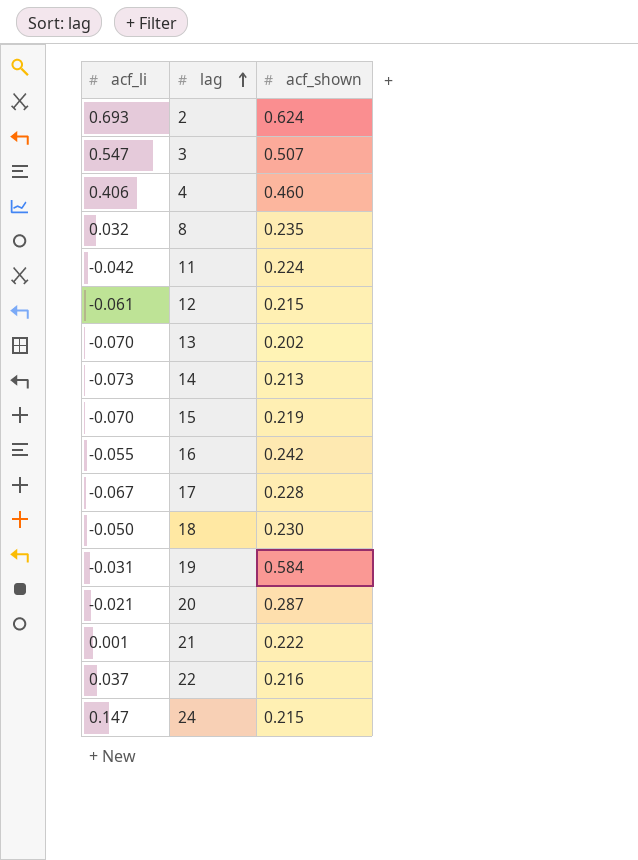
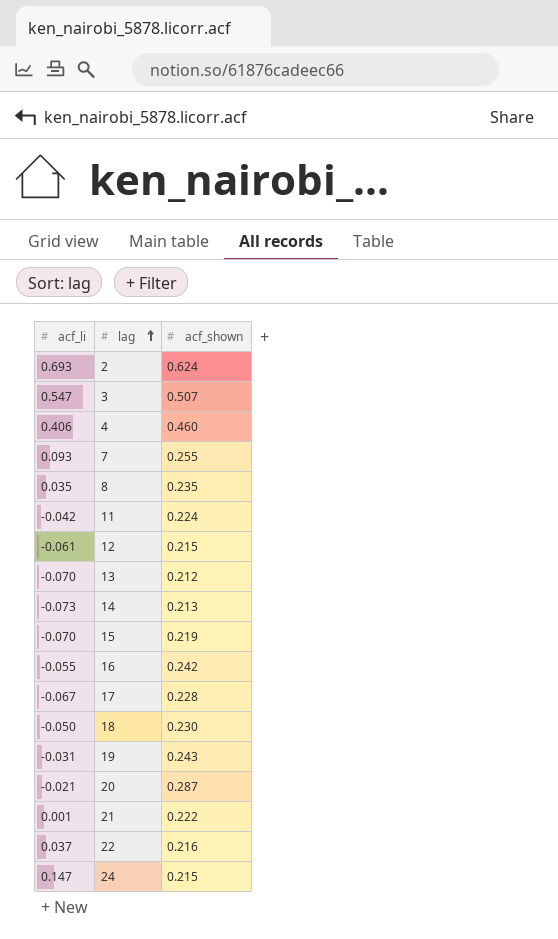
row 7: none -> 0.093 | 0.255
8 | acf_li: 0.032 -> 0.035
13 | acf_shown: 0.202 -> 0.212
19 | acf_shown: 0.584 -> 0.243

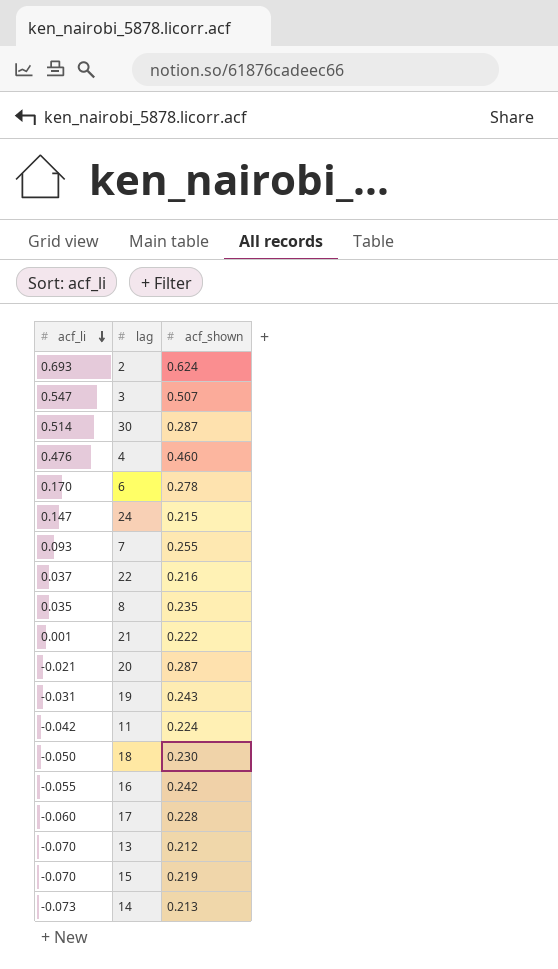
row order: lag ascending -> acf_li descending
row 12: -0.061 | 0.215 -> none
row 30: none -> 0.514 | 0.287
4 | acf_li: 0.406 -> 0.476
row 6: none -> 0.170 | 0.278
17 | acf_li: -0.067 -> -0.060

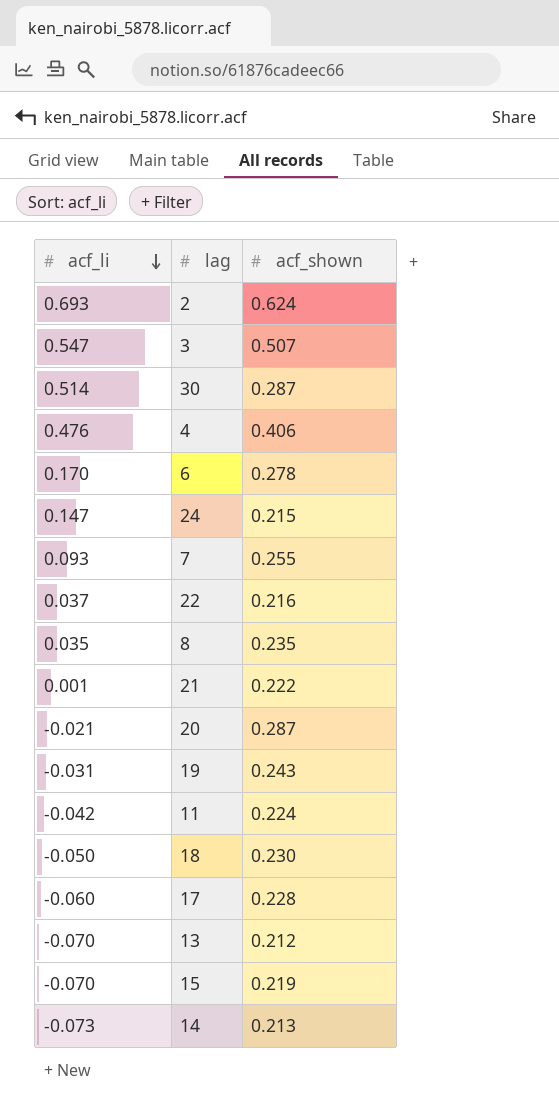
row 16: -0.055 | 0.242 -> none
4 | acf_shown: 0.460 -> 0.406

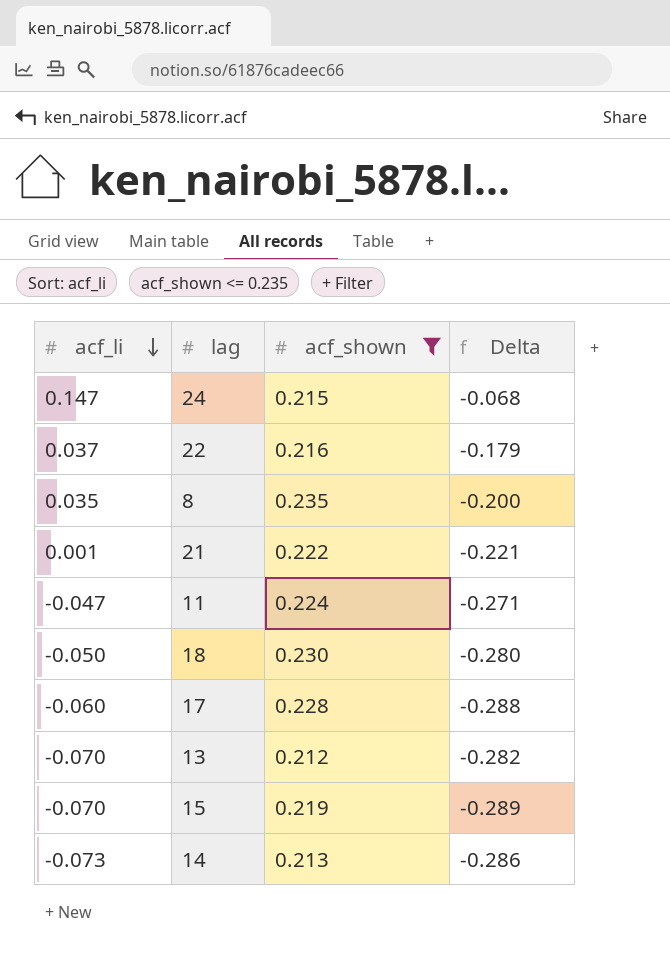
filter: none -> acf_shown <= 0.235
column Delta | formula: none -> [acf_li] - [acf_shown]
11 | acf_li: -0.042 -> -0.047

